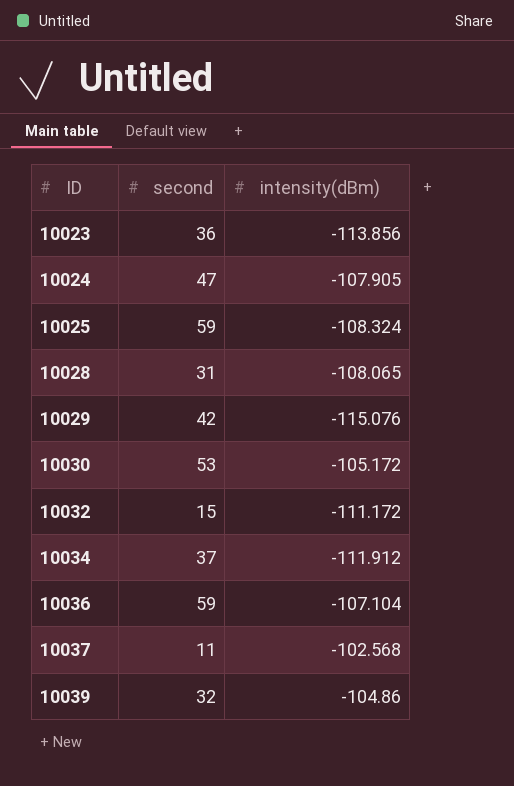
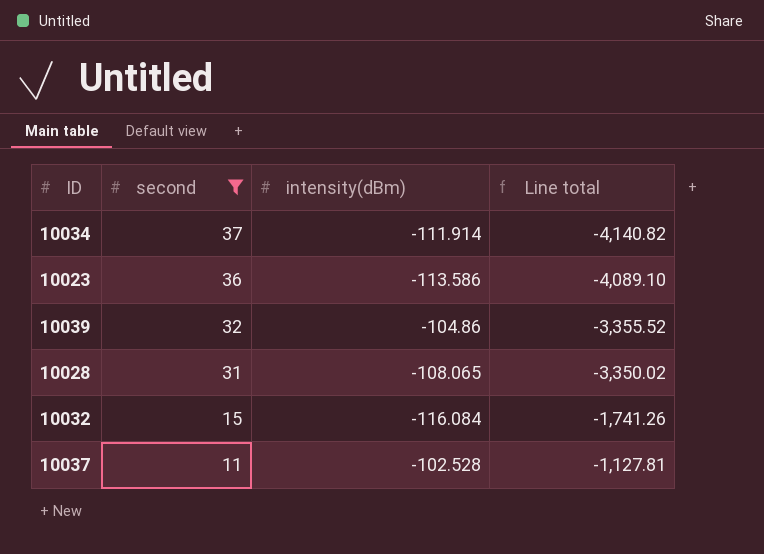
filter: none -> second <= 37
row order: ID ascending -> second descending
column Line total | formula: none -> [second] * [intensity(dBm)]
10034 | intensity(dBm): -111.912 -> -111.914
10023 | intensity(dBm): -113.856 -> -113.586
10032 | intensity(dBm): -111.172 -> -116.084
10037 | intensity(dBm): -102.568 -> -102.528

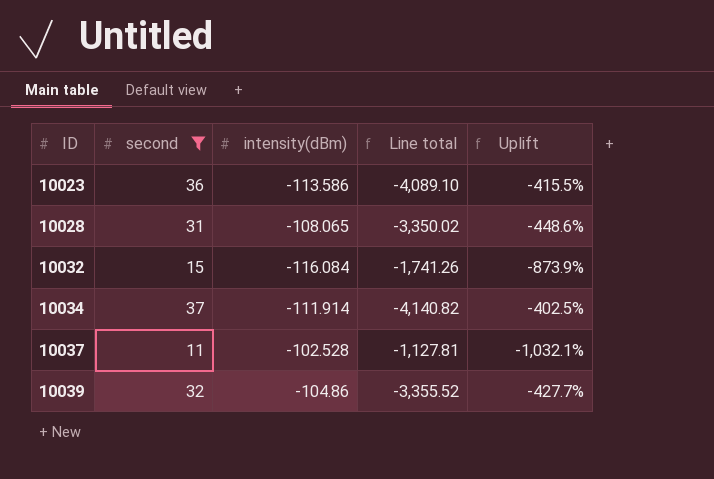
row order: second descending -> ID ascending
column Uplift | formula: none -> ([intensity(dBm)] - [second]) / [second]

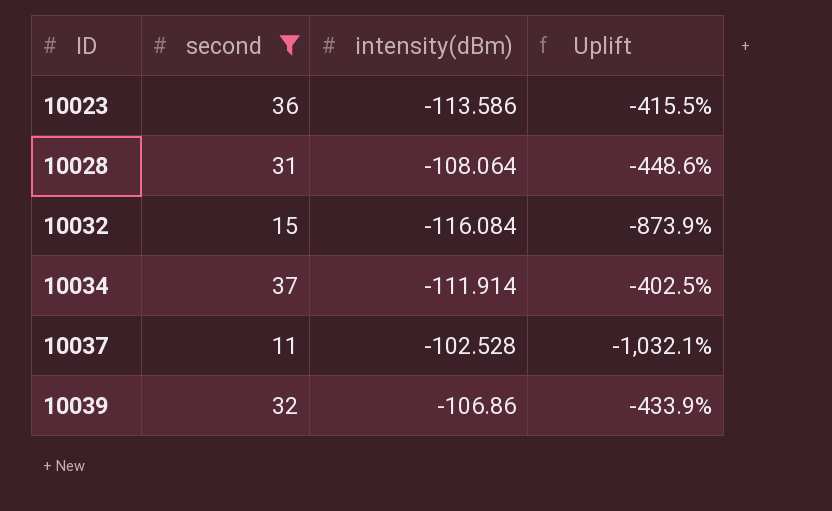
column Line total | formula: [second] * [intensity(dBm)] -> none
10028 | intensity(dBm): -108.065 -> -108.064
10039 | intensity(dBm): -104.86 -> -106.86
10039 | Uplift: -427.7% -> -433.9%

